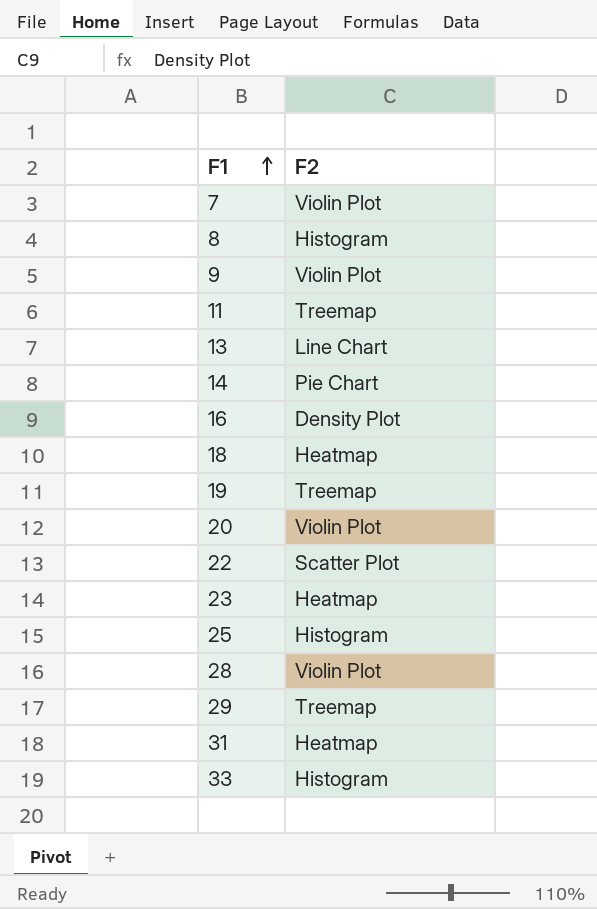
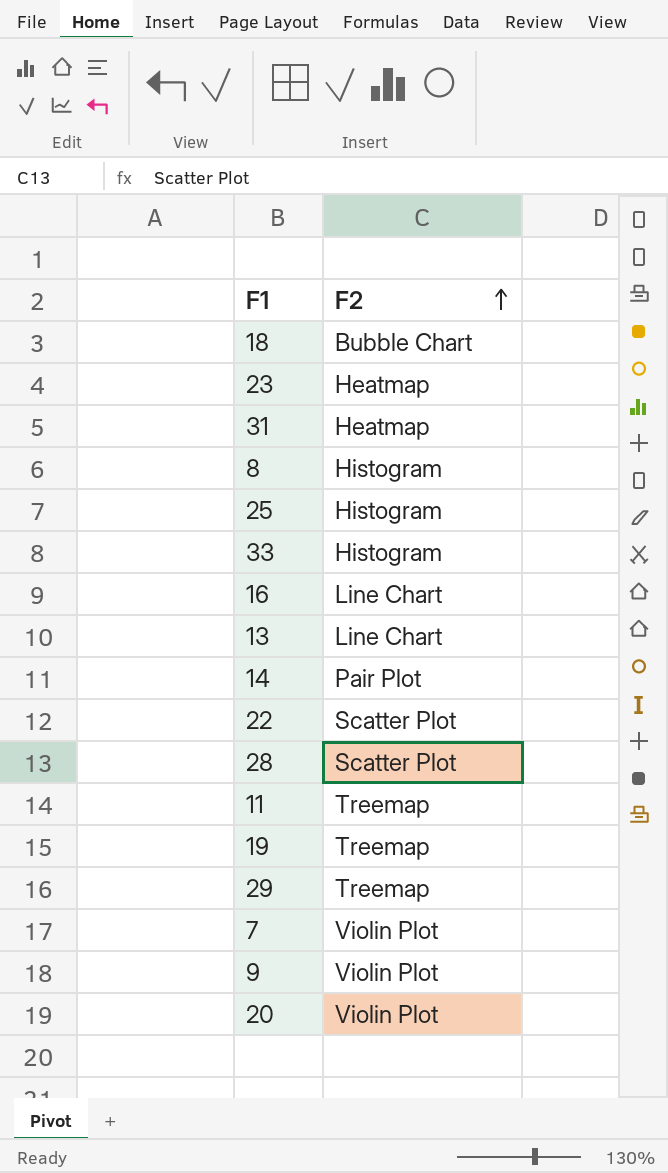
row order: F1 ascending -> F2 ascending
18 | F2: Heatmap -> Bubble Chart
16 | F2: Density Plot -> Line Chart
14 | F2: Pie Chart -> Pair Plot
28 | F2: Violin Plot -> Scatter Plot

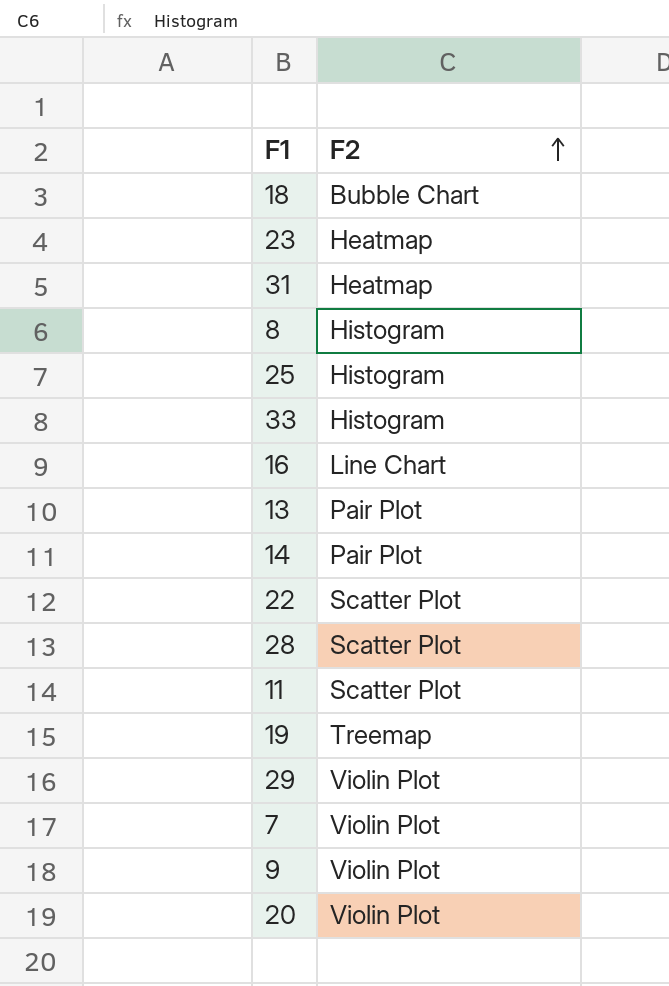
13 | F2: Line Chart -> Pair Plot
11 | F2: Treemap -> Scatter Plot
29 | F2: Treemap -> Violin Plot

